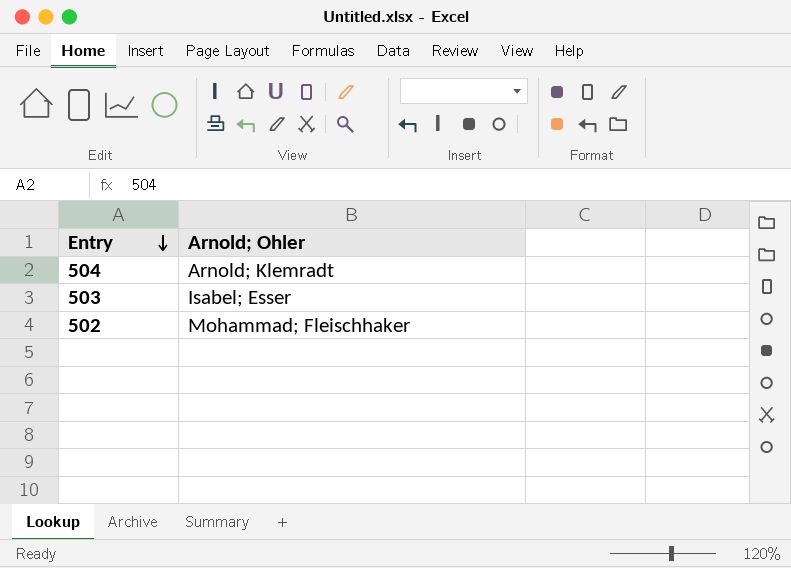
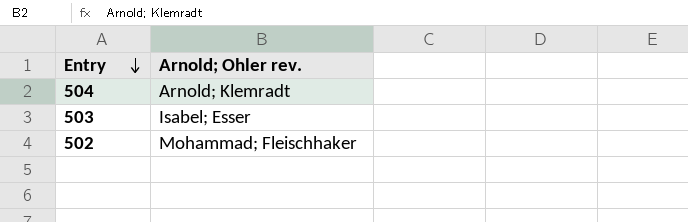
column name: Arnold; Ohler -> Arnold; Ohler rev.

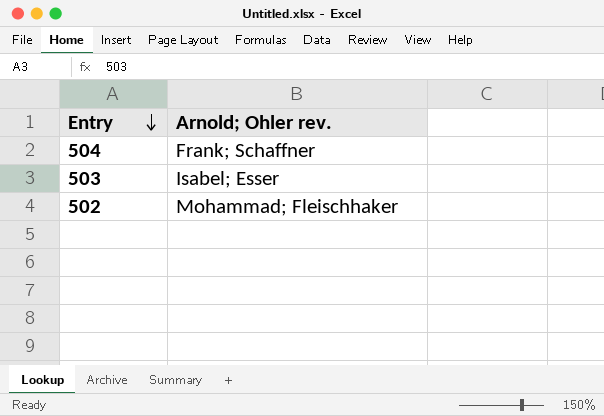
504 | Arnold; Ohler rev.: Arnold; Klemradt -> Frank; Schaffner

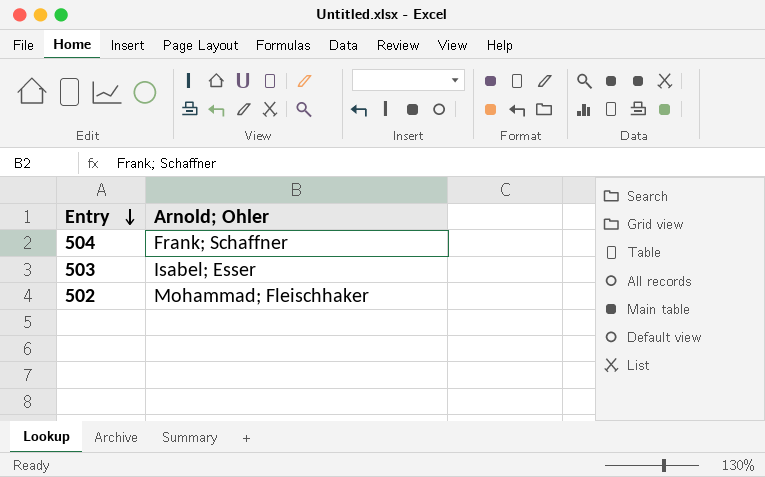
column name: Arnold; Ohler rev. -> Arnold; Ohler

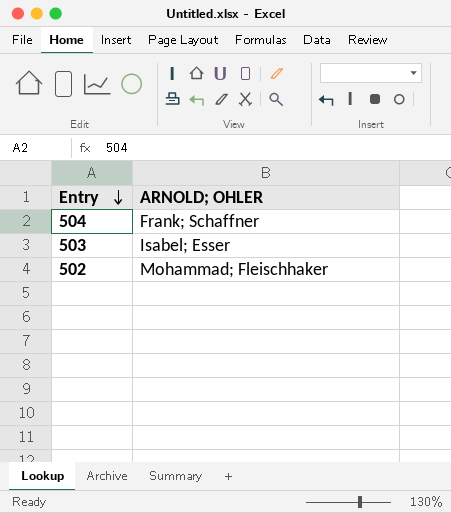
column name: Arnold; Ohler -> ARNOLD; OHLER

